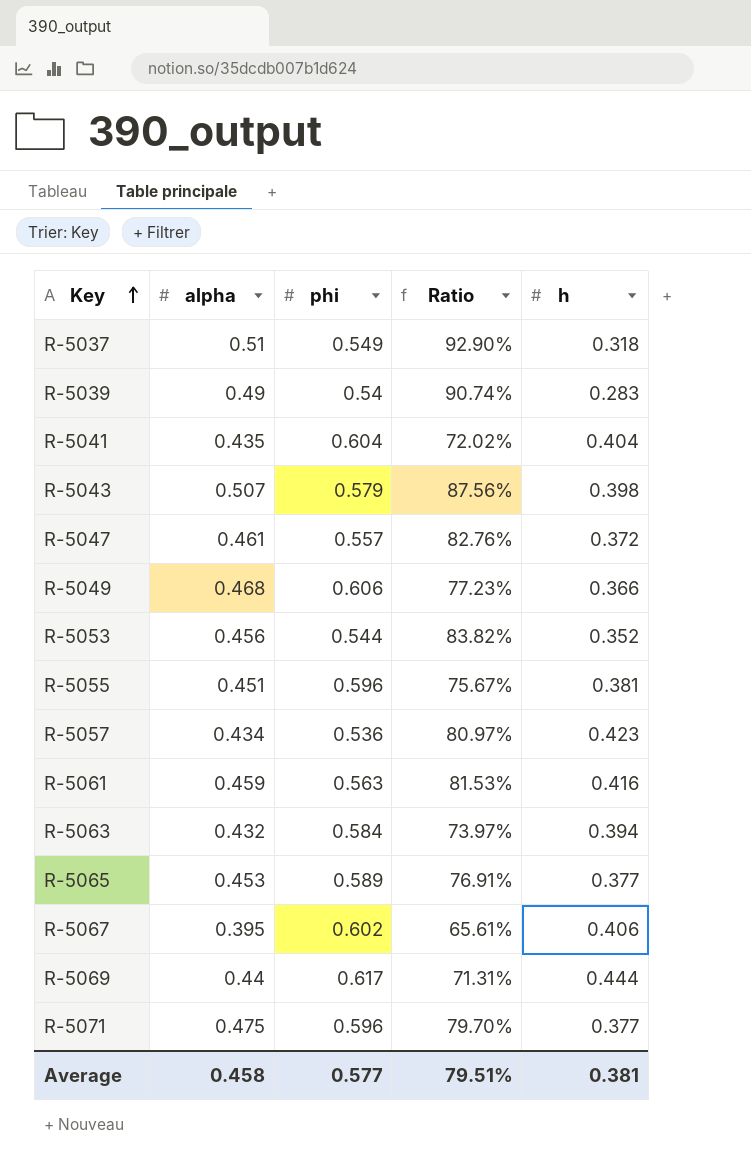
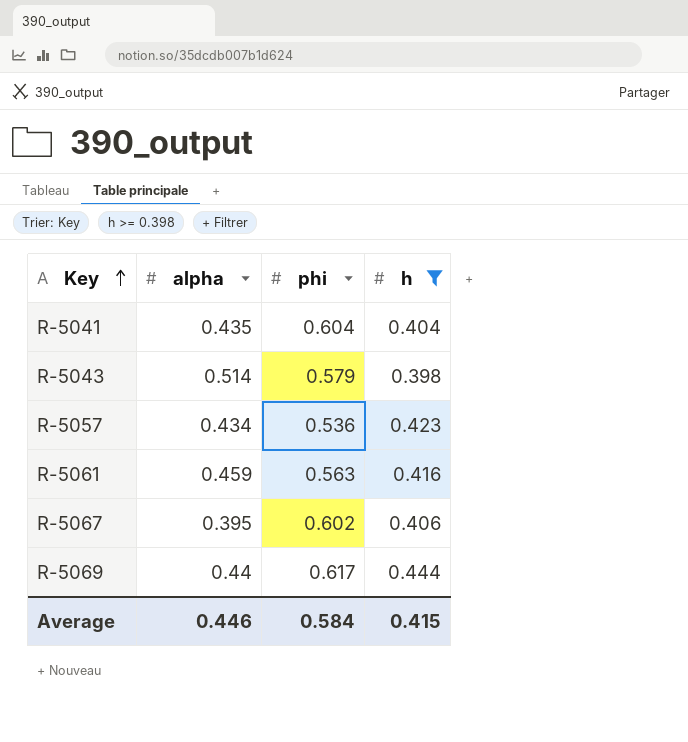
filter: none -> h >= 0.398
column Ratio | formula: [alpha] / [phi] -> none
R-5043 | alpha: 0.507 -> 0.514
Average | alpha: 0.458 -> 0.446
Average | phi: 0.577 -> 0.584
Average | h: 0.381 -> 0.415

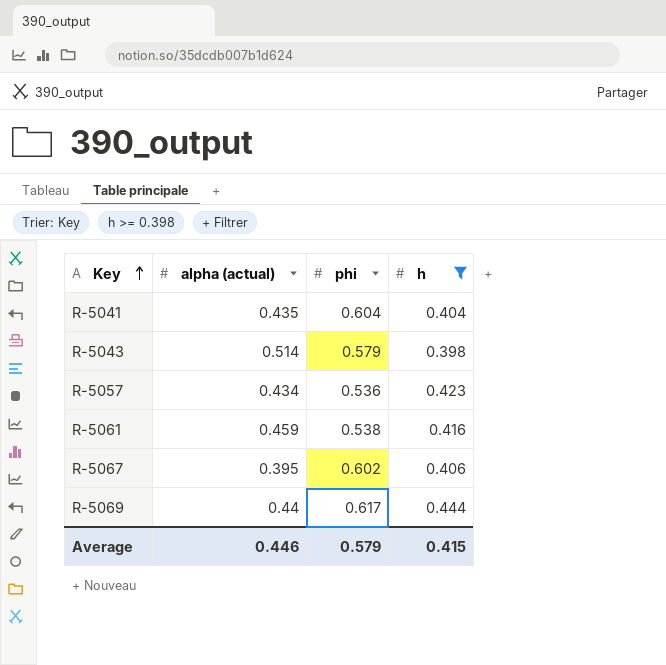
column name: alpha -> alpha (actual)
R-5061 | phi: 0.563 -> 0.538
Average | phi: 0.584 -> 0.579

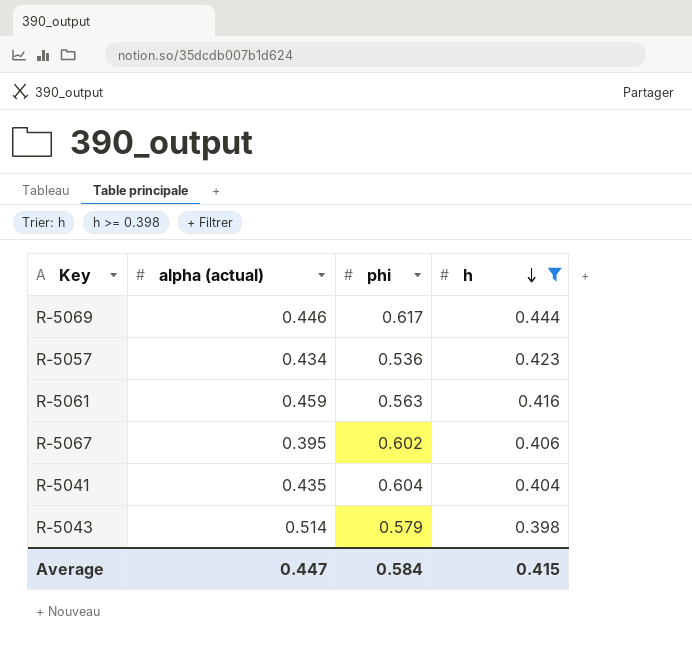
row order: Key ascending -> h descending
R-5069 | alpha (actual): 0.44 -> 0.446
R-5061 | phi: 0.538 -> 0.563
Average | alpha (actual): 0.446 -> 0.447
Average | phi: 0.579 -> 0.584

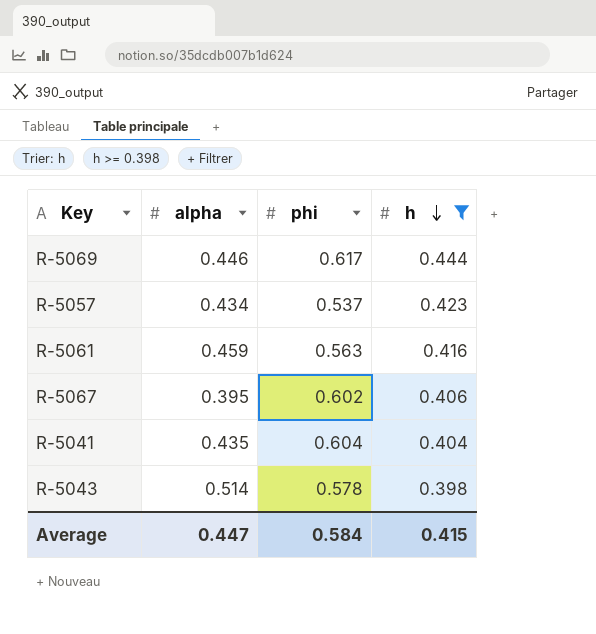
column name: alpha (actual) -> alpha
R-5057 | phi: 0.536 -> 0.537
R-5043 | phi: 0.579 -> 0.578

